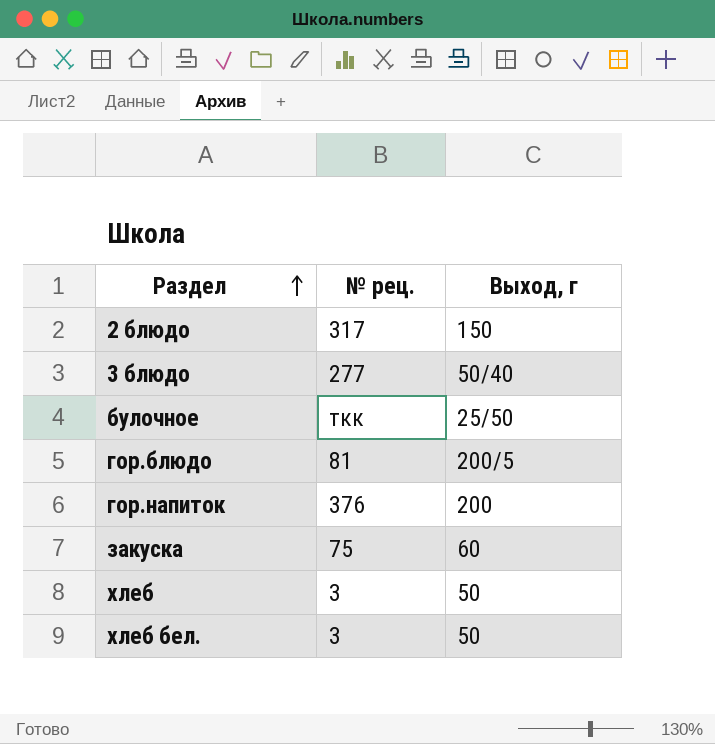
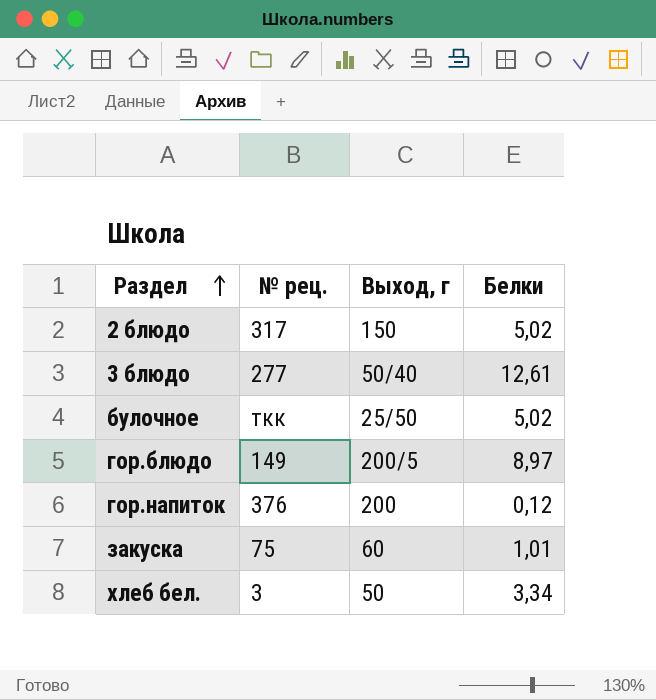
column Белки | position: none -> 4
row хлеб: 3 | 50 -> none
гор.блюдо | № рец.: 81 -> 149

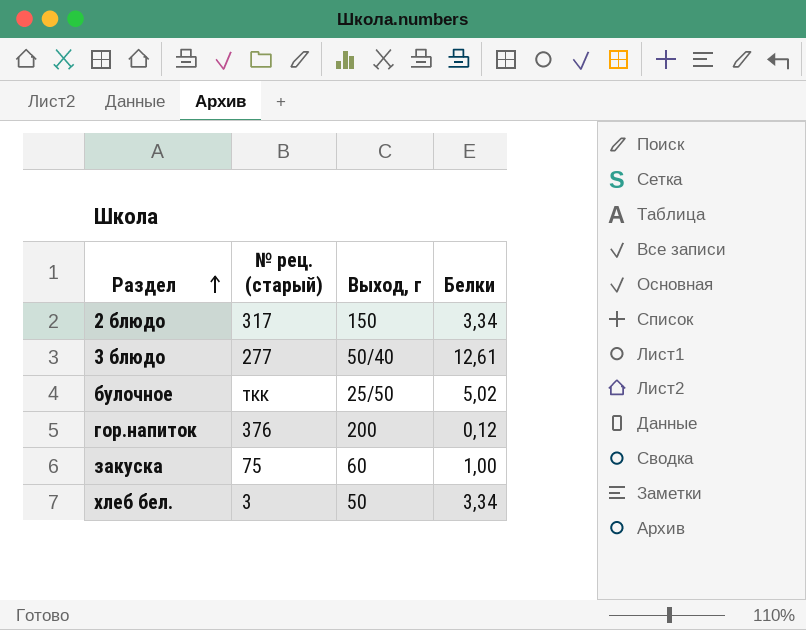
column name: № рец. -> № рец. (старый)
row гор.блюдо: 149 | 200/5 | 8,97 -> none
2 блюдо | Белки: 5,02 -> 3,34
закуска | Белки: 1,01 -> 1,00

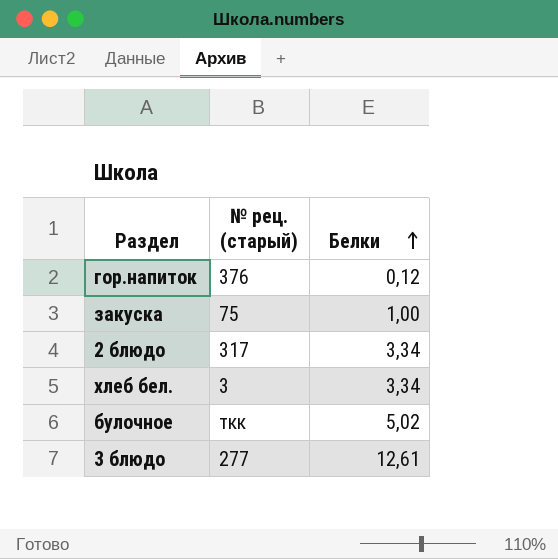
row order: Раздел ascending -> Белки ascending
column Выход, г | position: 3 -> none

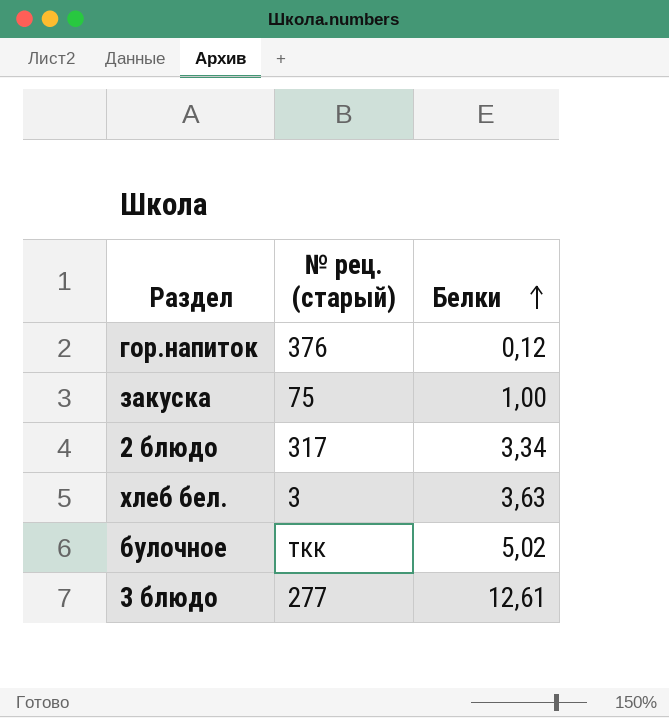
хлеб бел. | Белки: 3,34 -> 3,63

